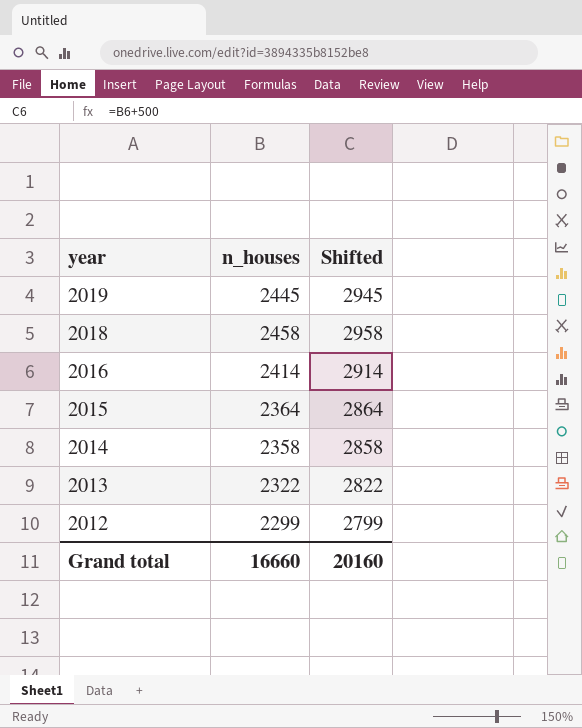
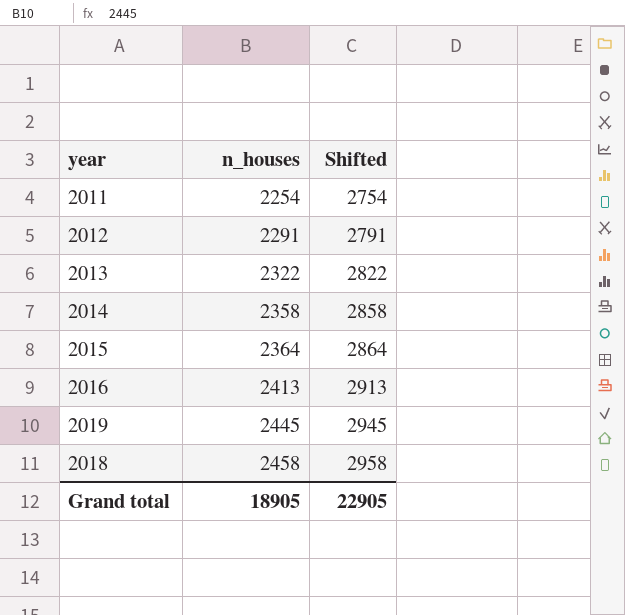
row order: year descending -> n_houses ascending
row 2011: none -> 2254 | 2754
2012 | n_houses: 2299 -> 2291
2012 | Shifted: 2799 -> 2791
2016 | n_houses: 2414 -> 2413
2016 | Shifted: 2914 -> 2913
Grand total | n_houses: 16660 -> 18905
Grand total | Shifted: 20160 -> 22905

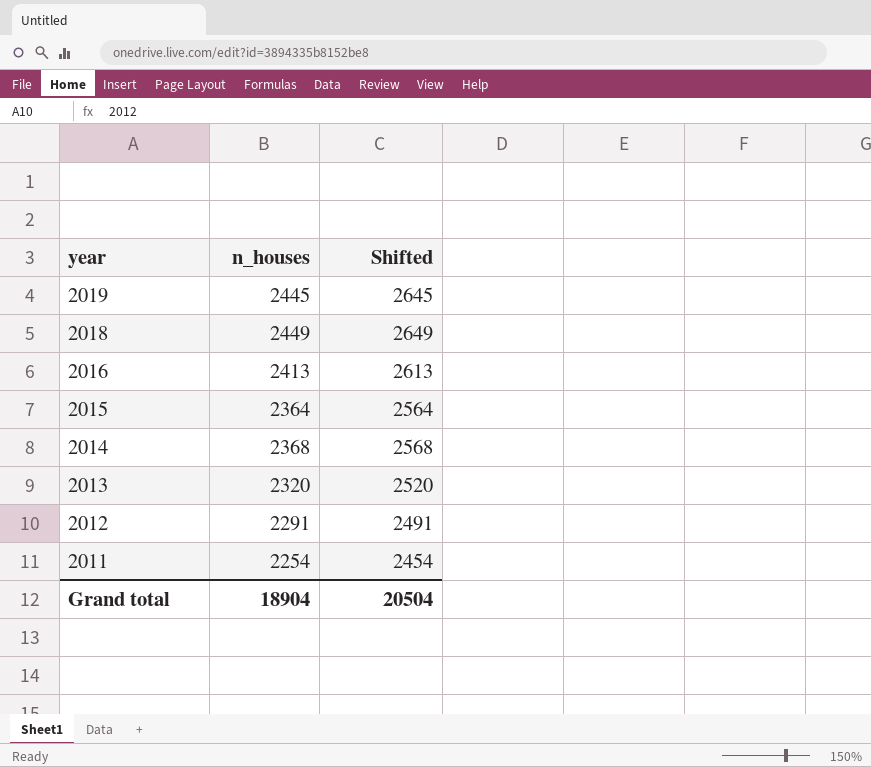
row order: n_houses ascending -> year descending
column Shifted | formula: [n_houses] + 500 -> [n_houses] + 200
2018 | n_houses: 2458 -> 2449
2014 | n_houses: 2358 -> 2368
2013 | n_houses: 2322 -> 2320
Grand total | n_houses: 18905 -> 18904
Grand total | Shifted: 22905 -> 20504

